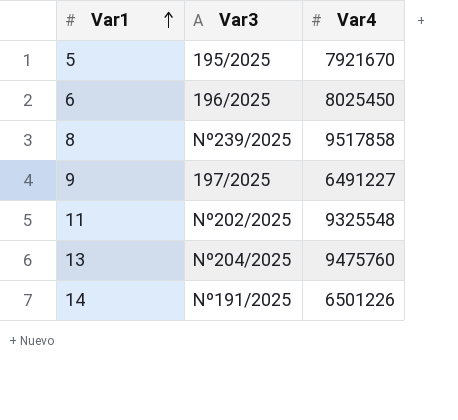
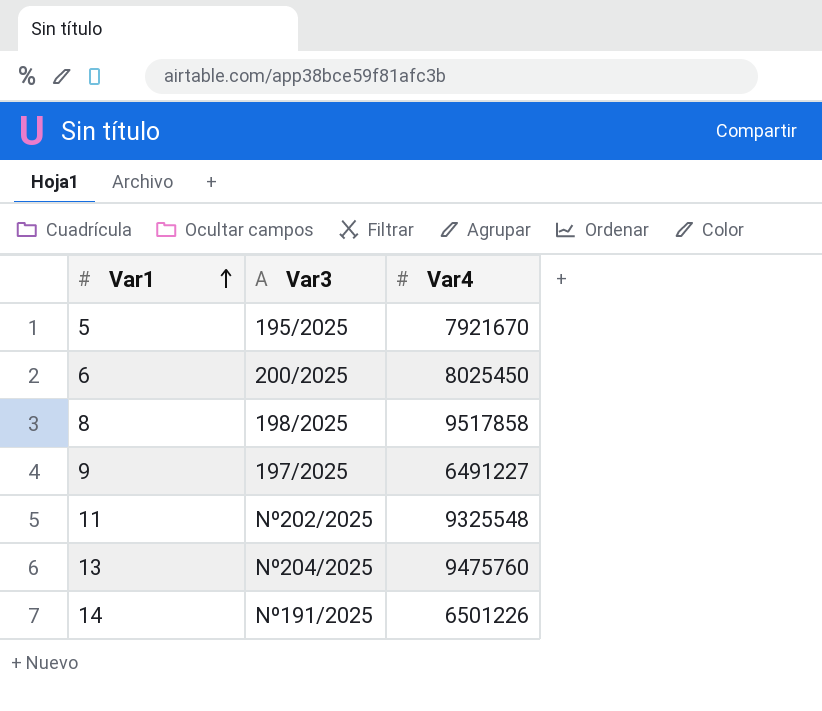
6 | Var3: 196/2025 -> 200/2025
8 | Var3: Nº239/2025 -> 198/2025

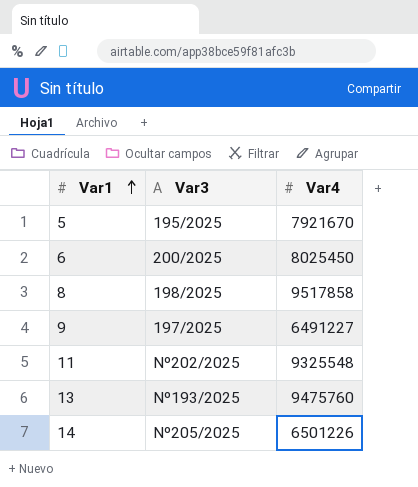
13 | Var3: Nº204/2025 -> Nº193/2025
14 | Var3: Nº191/2025 -> Nº205/2025

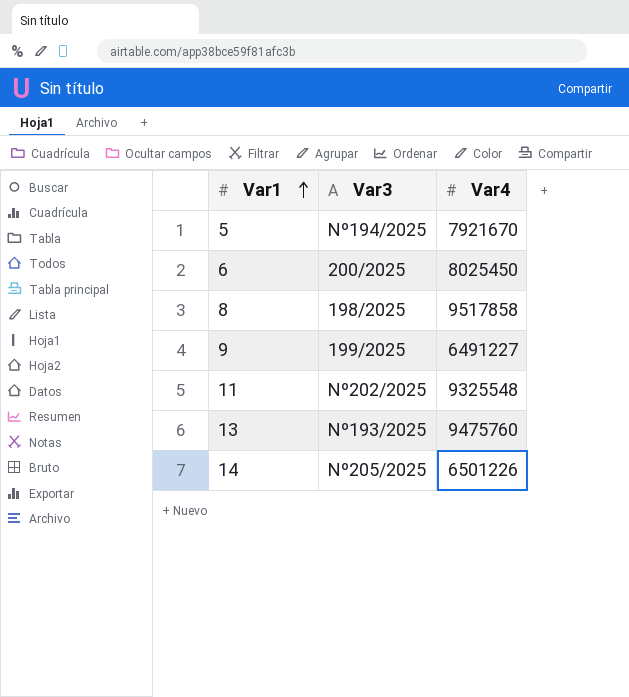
5 | Var3: 195/2025 -> Nº194/2025
9 | Var3: 197/2025 -> 199/2025

